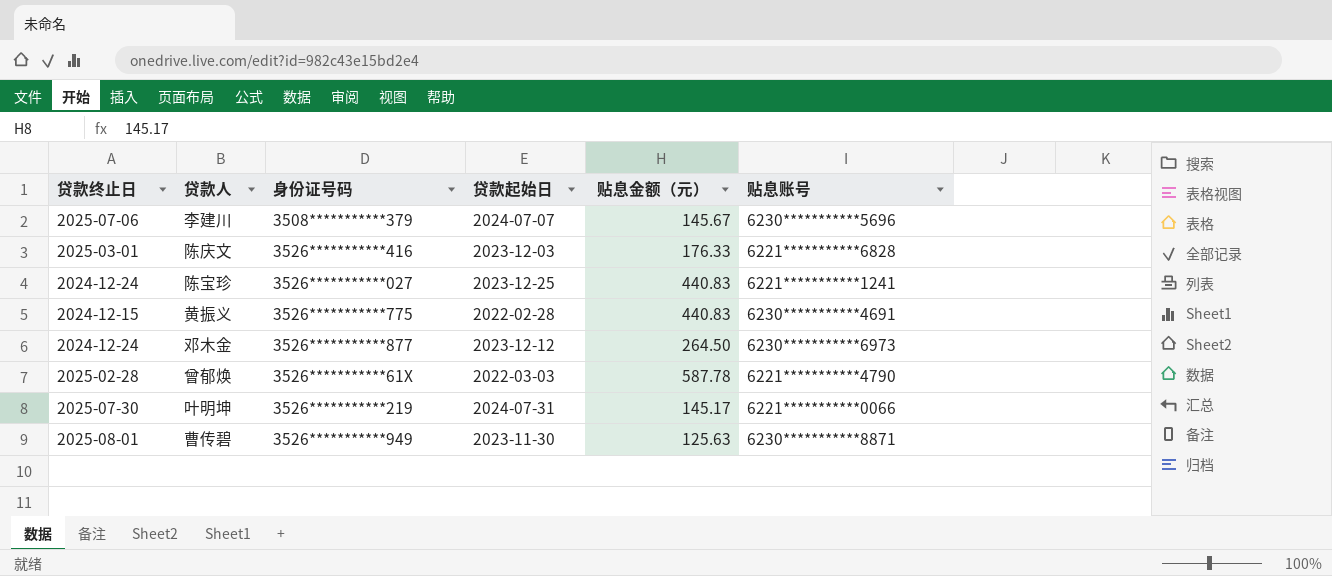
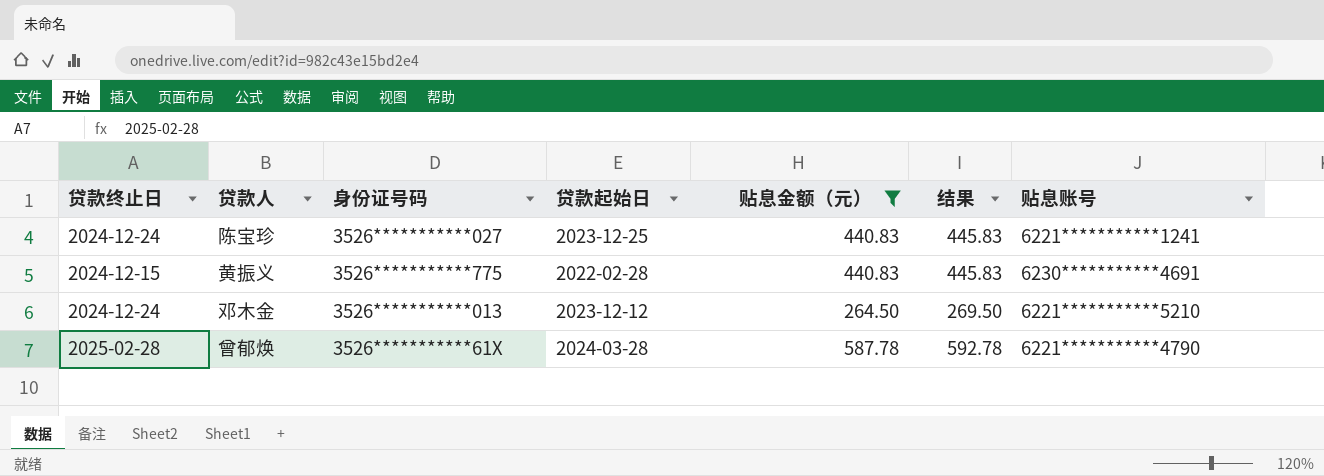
filter: none -> 贴息金额（元） >= 264.50
column 结果 | formula: none -> [贴息金额（元）] + 5
邓木金 | 身份证号码: 3526***********877 -> 3526***********013
邓木金 | 贴息账号: 6230***********6973 -> 6221***********5210
曾郁焕 | 贷款起始日: 2022-03-03 -> 2024-03-28

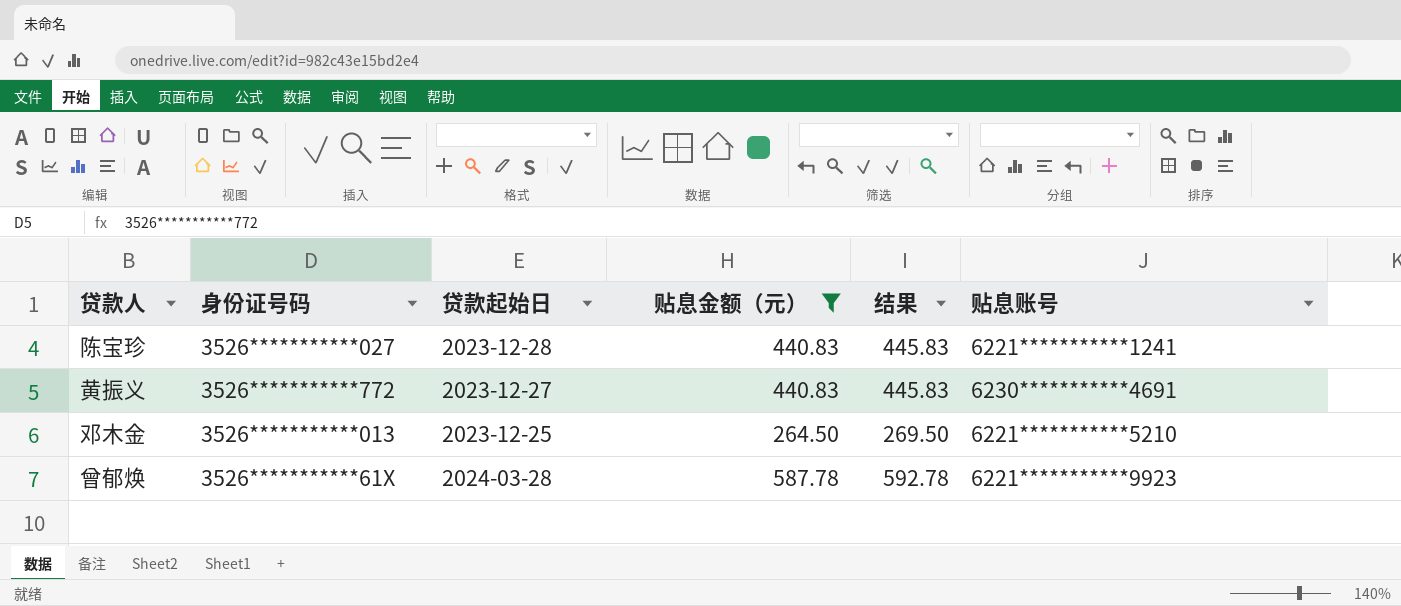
column 贷款终止日 | position: 1 -> none
陈宝珍 | 贷款起始日: 2023-12-25 -> 2023-12-28
黄振义 | 身份证号码: 3526***********775 -> 3526***********772
黄振义 | 贷款起始日: 2022-02-28 -> 2023-12-27
邓木金 | 贷款起始日: 2023-12-12 -> 2023-12-25
曾郁焕 | 贴息账号: 6221***********4790 -> 6221***********9923

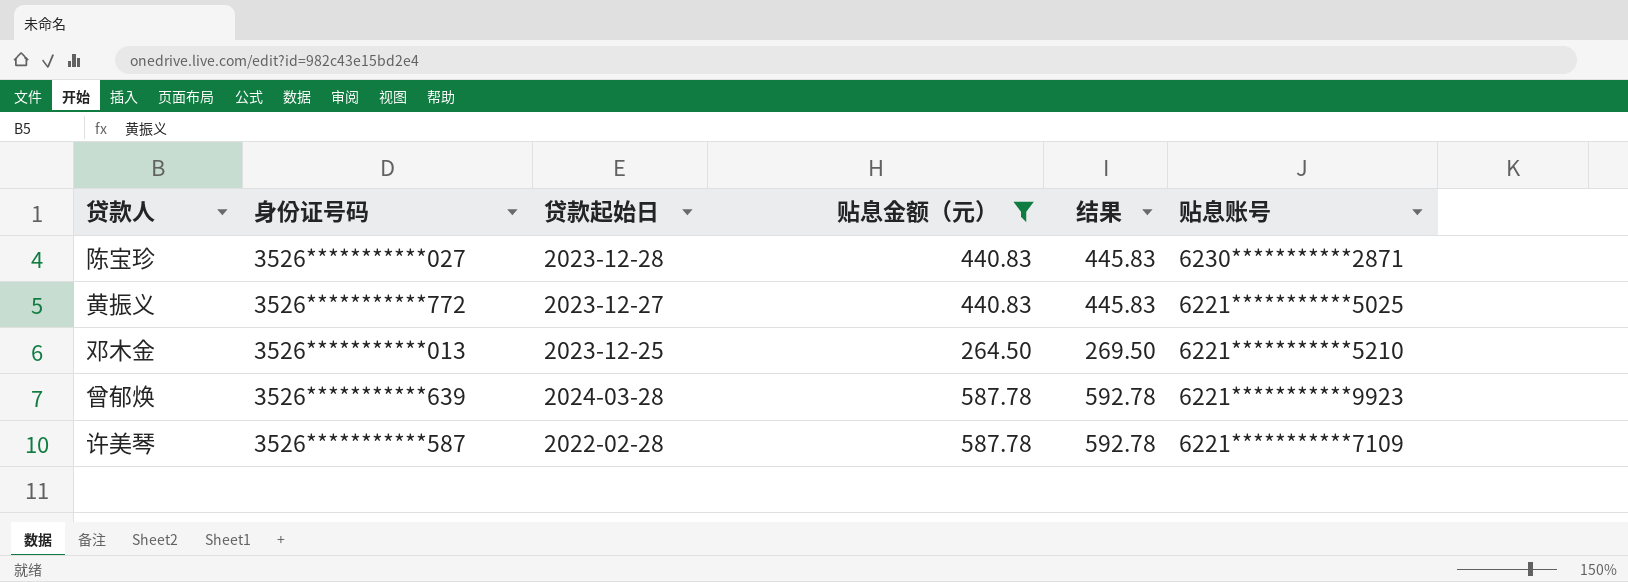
陈宝珍 | 贴息账号: 6221***********1241 -> 6230***********2871
黄振义 | 贴息账号: 6230***********4691 -> 6221***********5025
曾郁焕 | 身份证号码: 3526***********61X -> 3526***********639
row 许美琴: none -> 3526***********587 | 2022-02-28 | 587.78 | 592.78 | 6221***********7109

